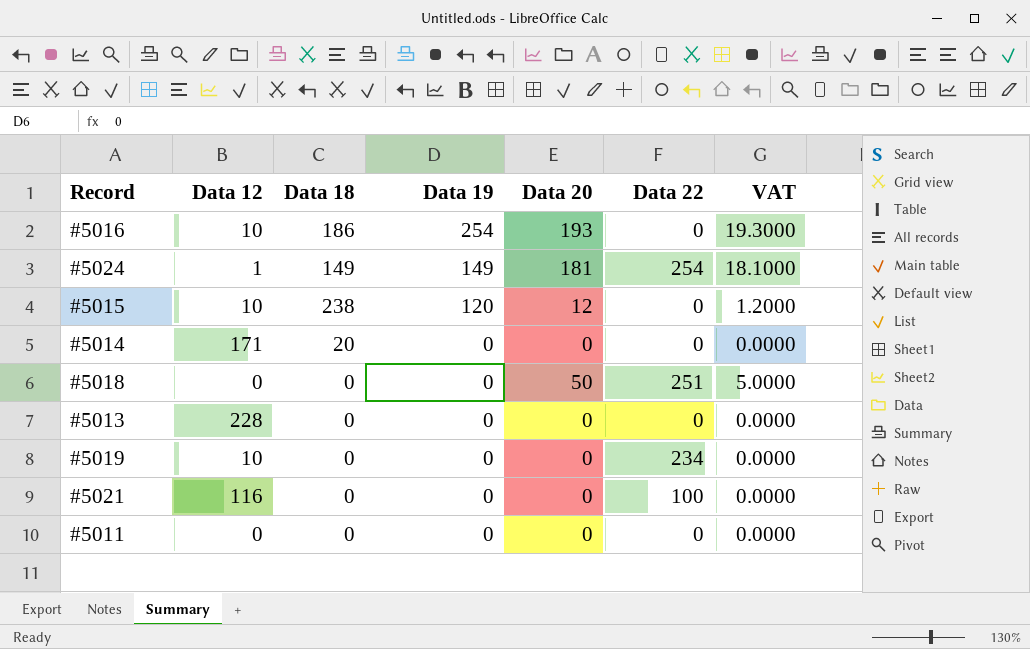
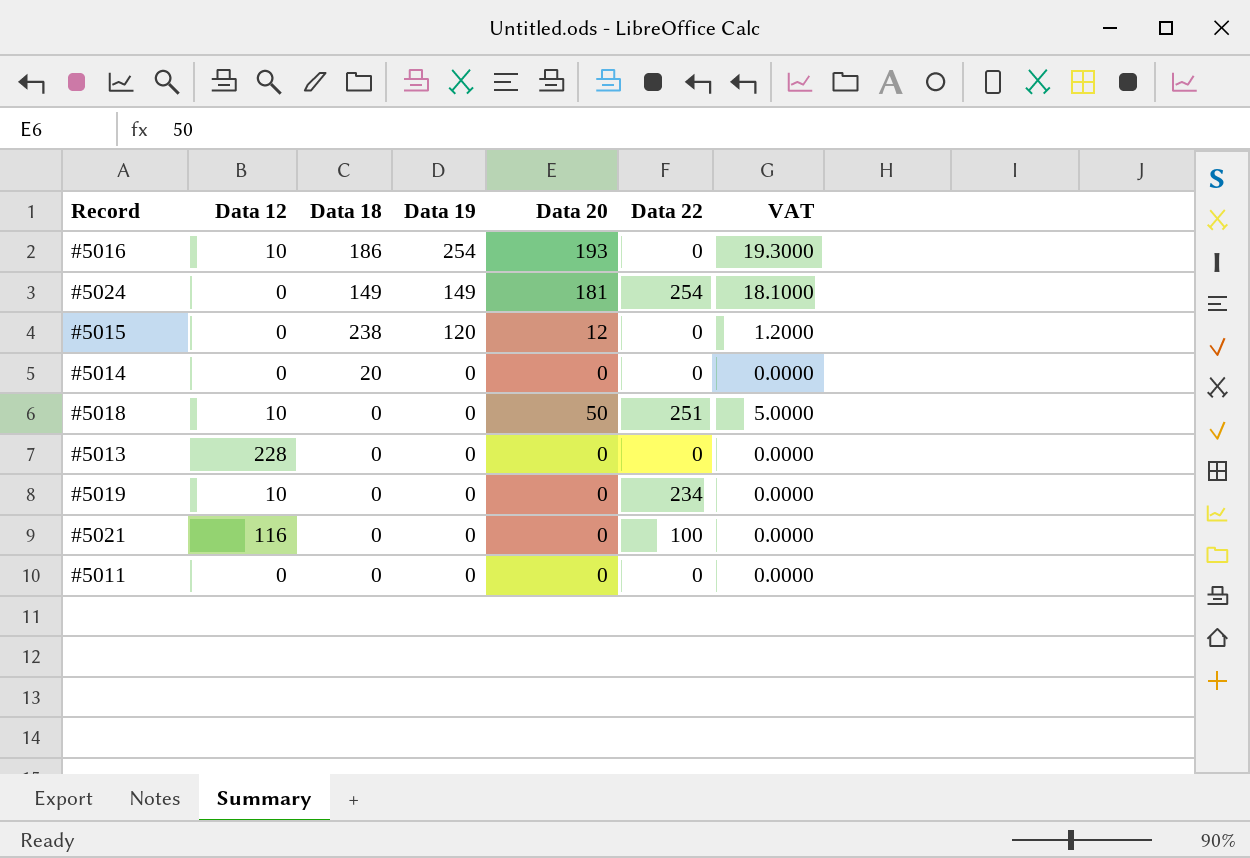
#5024 | Data 12: 1 -> 0
#5015 | Data 12: 10 -> 0
#5014 | Data 12: 171 -> 0
#5018 | Data 12: 0 -> 10

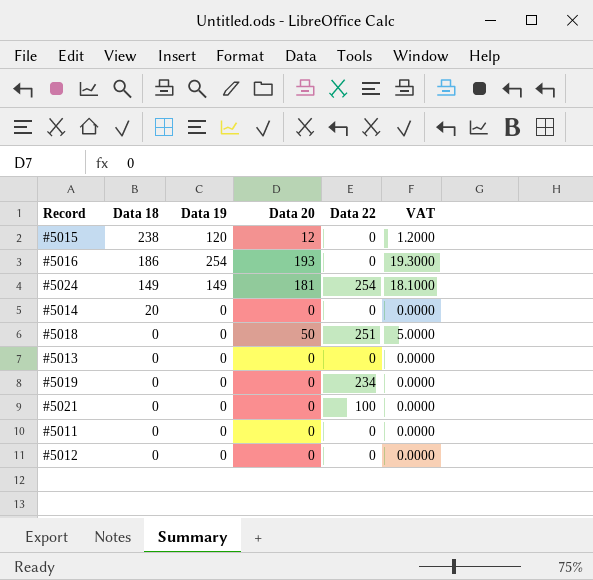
row order: Data 19 descending -> Data 18 descending
column Data 12 | position: 2 -> none
row #5012: none -> 0 | 0 | 0 | 0 | 0.0000

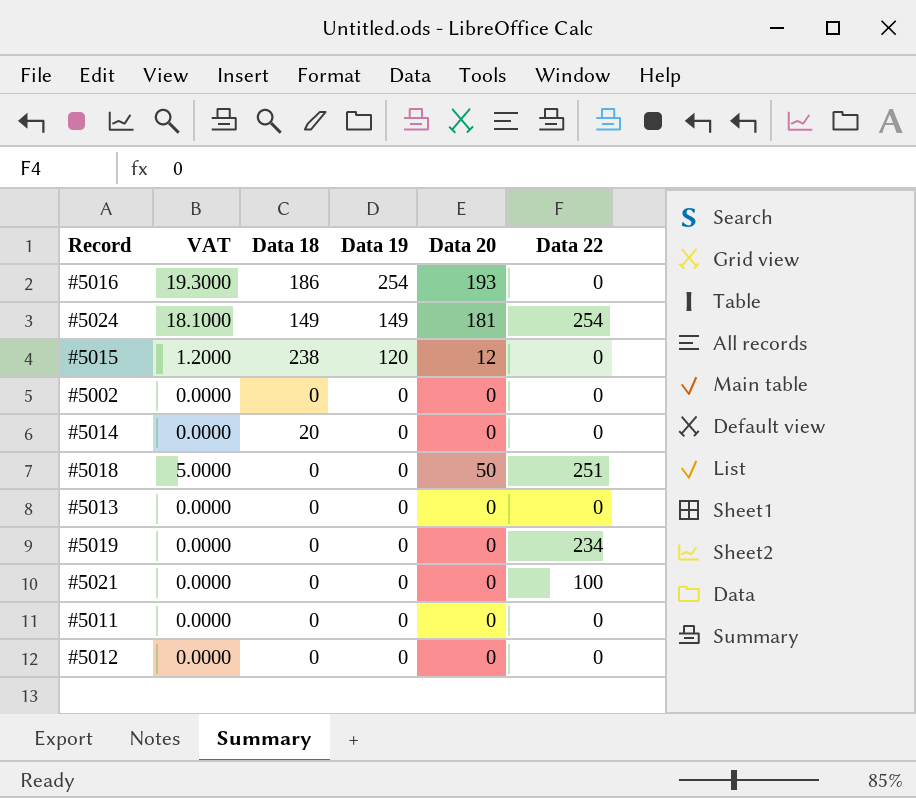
row order: Data 18 descending -> Data 19 descending
column VAT | position: 6 -> 2
row #5002: none -> 0.0000 | 0 | 0 | 0 | 0

